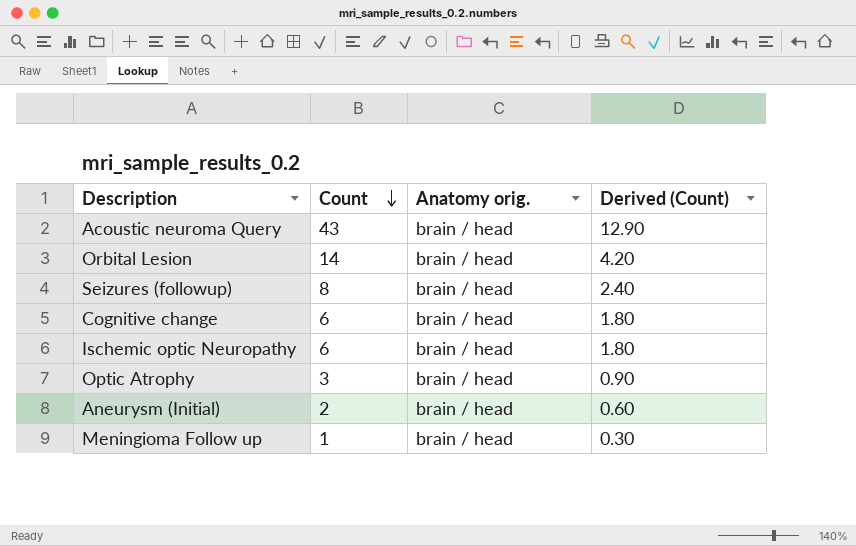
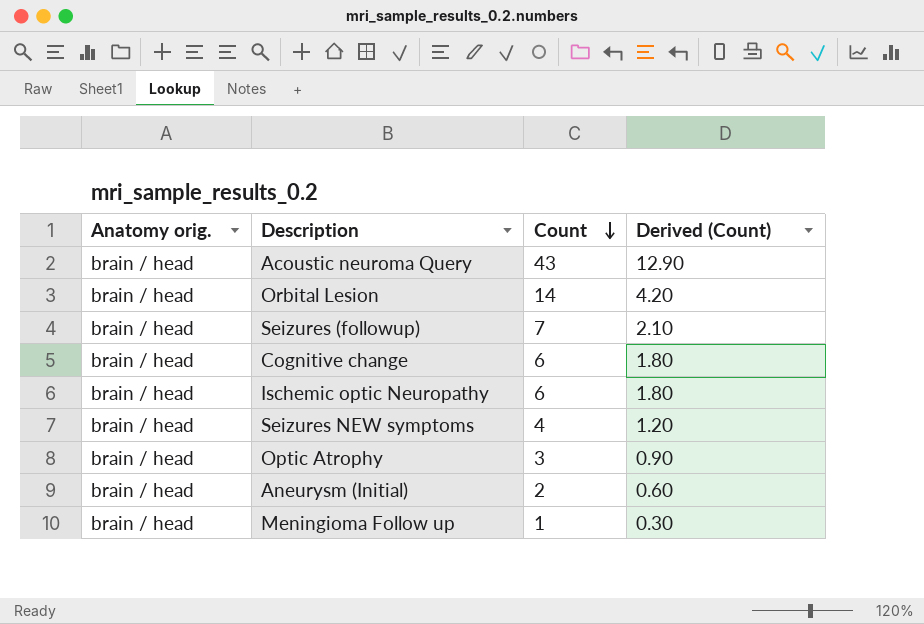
column Anatomy orig. | position: 3 -> 1
Seizures (followup) | Count: 8 -> 7
Seizures (followup) | Derived (Count): 2.40 -> 2.10
row Seizures NEW symptoms: none -> brain / head | 4 | 1.20

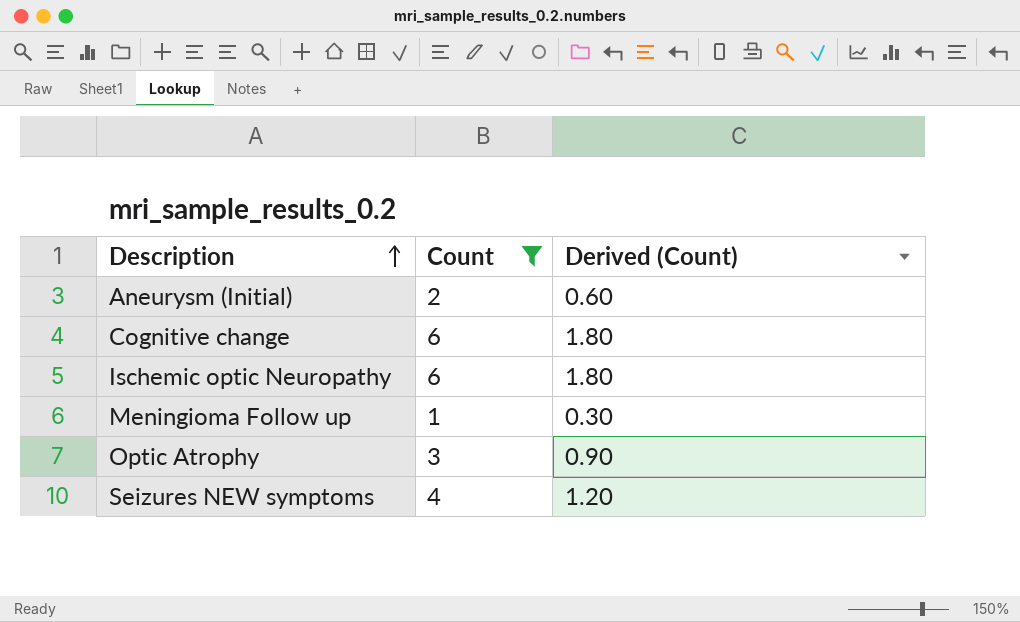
filter: none -> Count <= 6
row order: Count descending -> Description ascending
column Anatomy orig. | position: 1 -> none

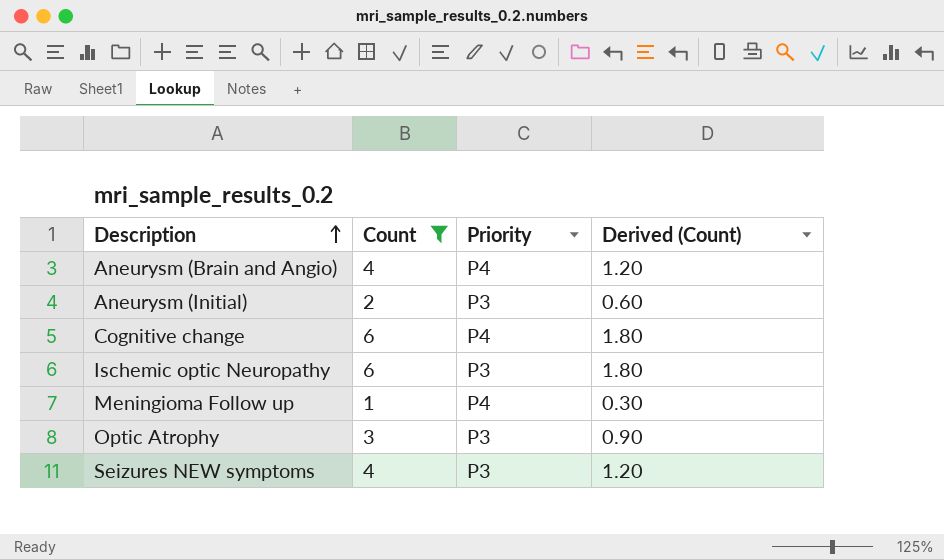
column Priority | position: none -> 3
row Aneurysm (Brain and Angio): none -> 4 | P4 | 1.20

